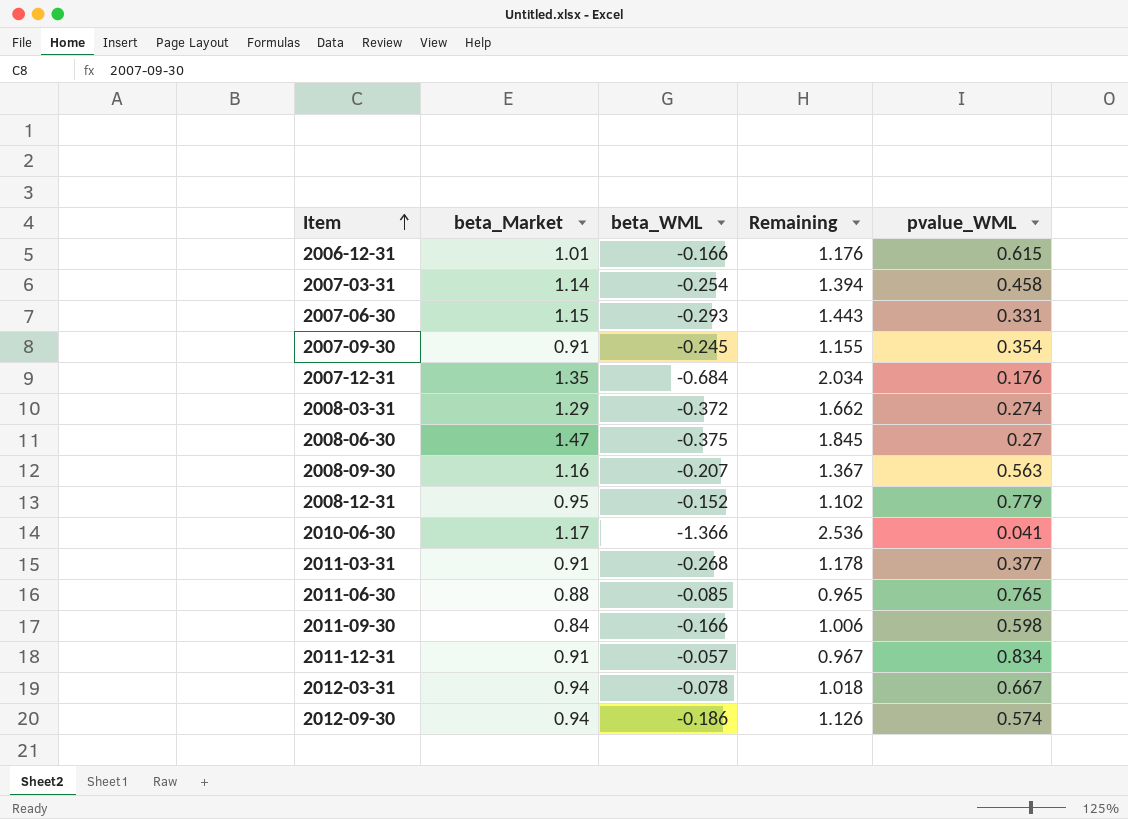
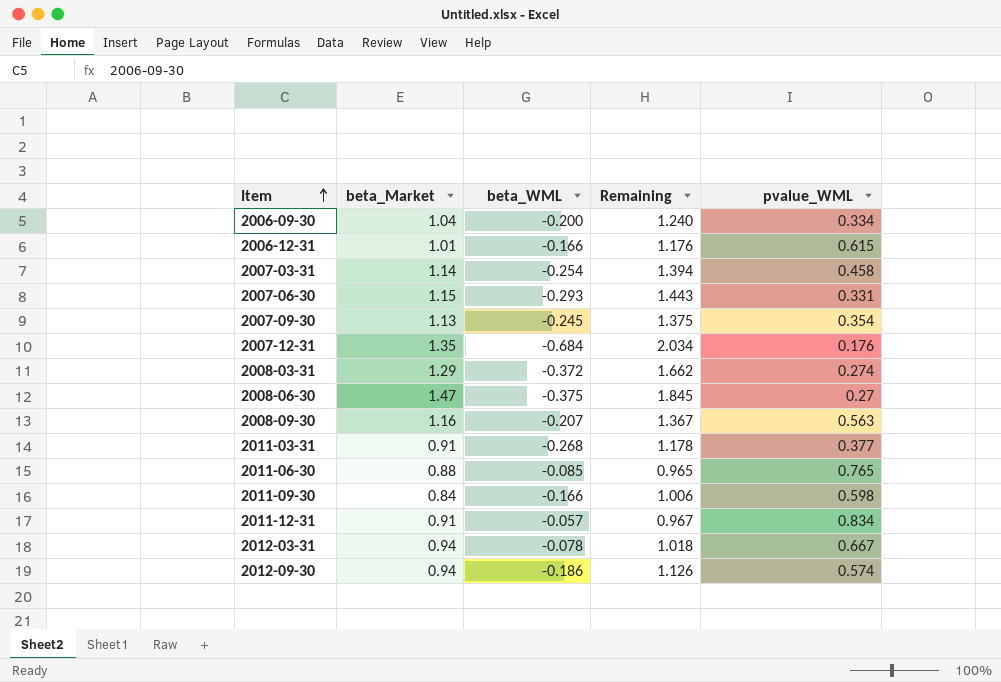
row 2008-12-31: 0.95 | -0.152 | 1.102 | 0.779 -> none
row 2010-06-30: 1.17 | -1.366 | 2.536 | 0.041 -> none
row 2006-09-30: none -> 1.04 | -0.200 | 1.240 | 0.334
2007-09-30 | beta_Market: 0.91 -> 1.13
2007-09-30 | Remaining: 1.155 -> 1.375

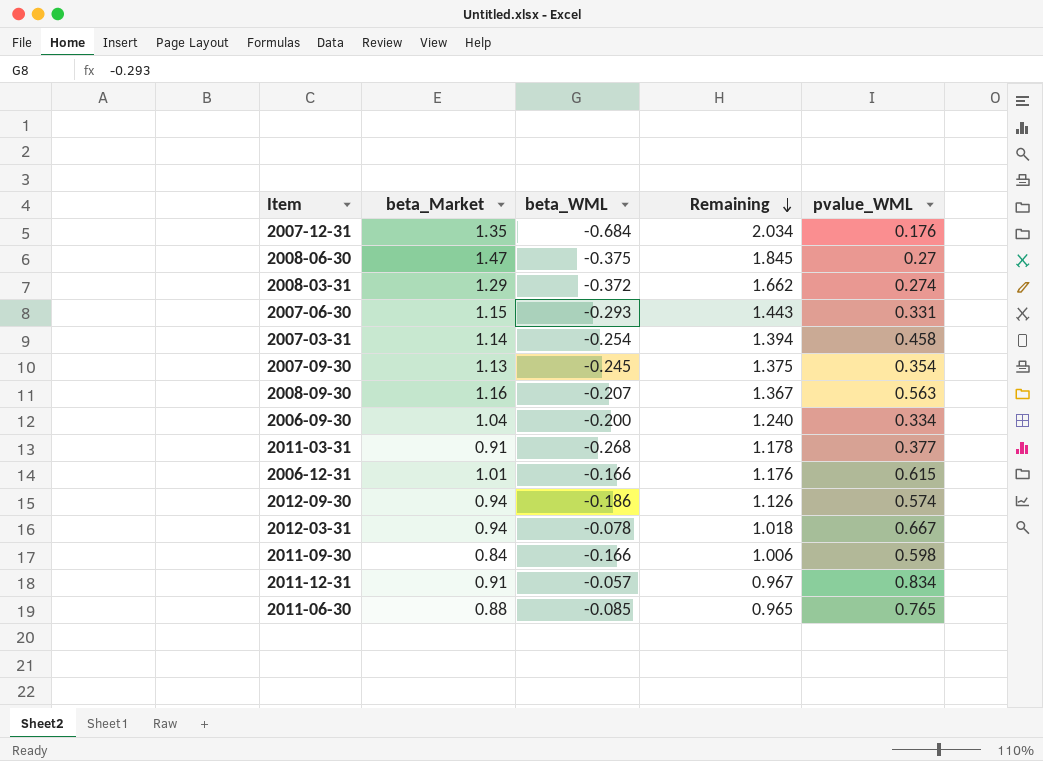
row order: Item ascending -> Remaining descending

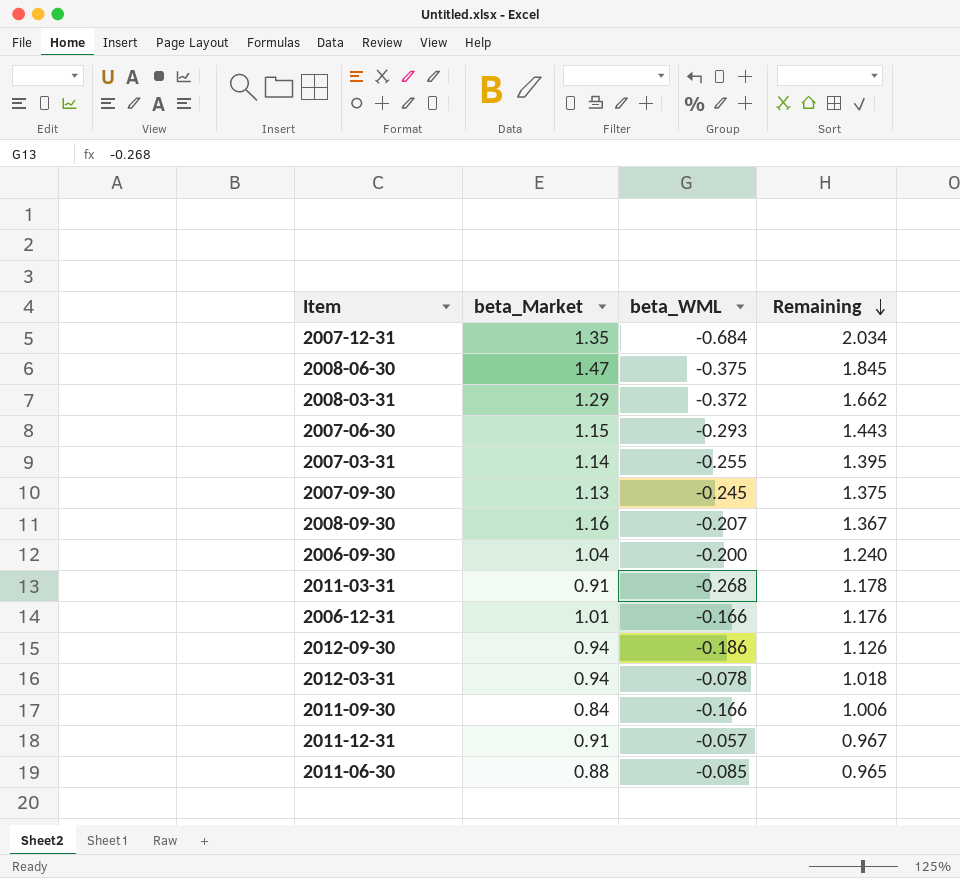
column pvalue_WML | position: 5 -> none
2007-03-31 | beta_WML: -0.254 -> -0.255
2007-03-31 | Remaining: 1.394 -> 1.395

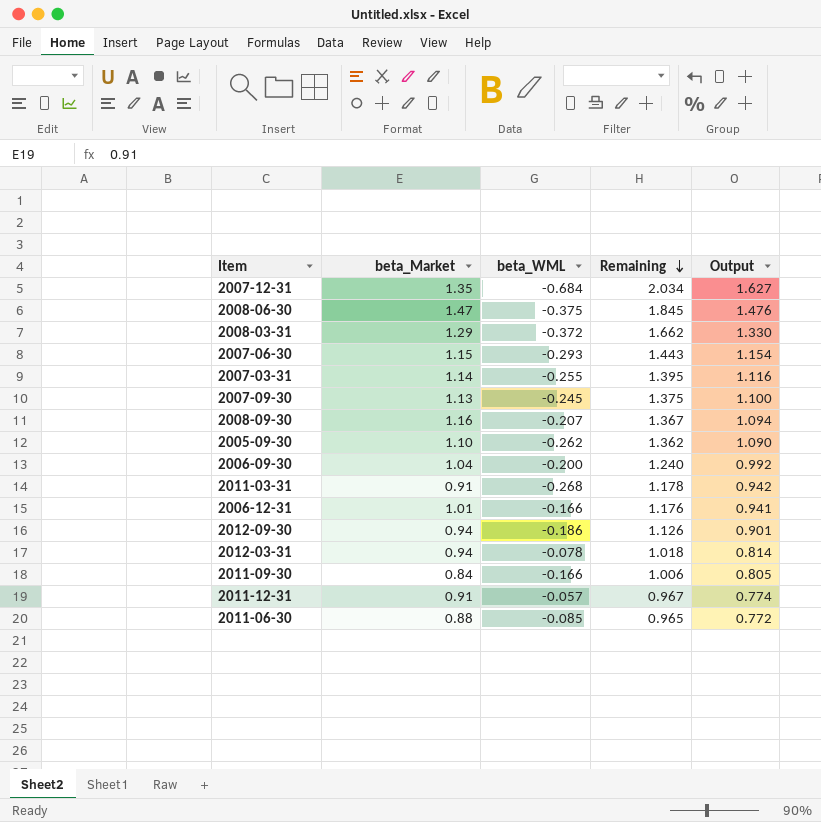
column Output | formula: none -> [Remaining] * 0.8
row 2005-09-30: none -> 1.10 | -0.262 | 1.362 | 1.090

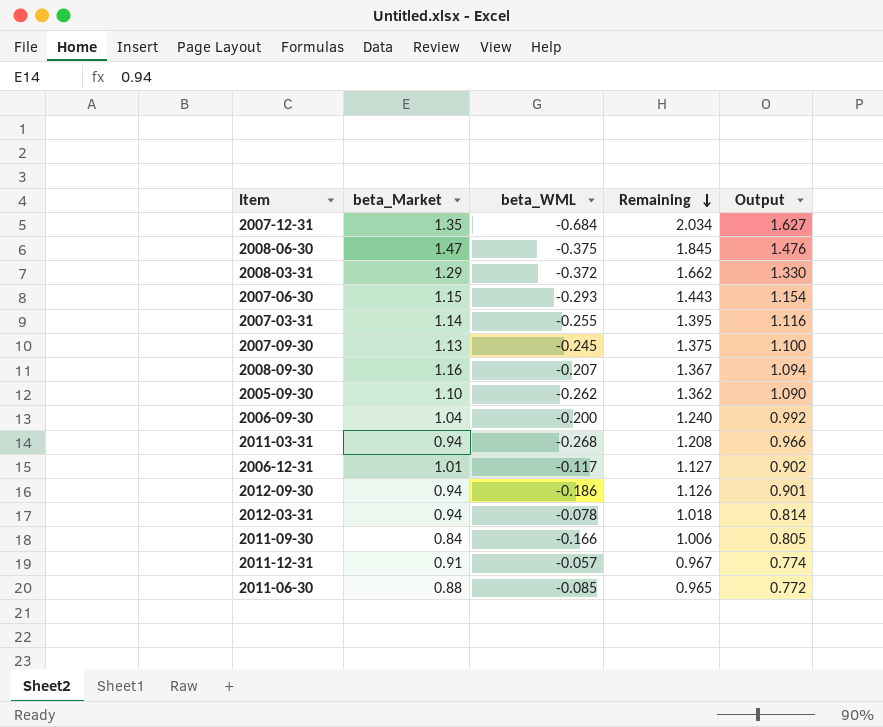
2011-03-31 | beta_Market: 0.91 -> 0.94
2011-03-31 | Remaining: 1.178 -> 1.208
2011-03-31 | Output: 0.942 -> 0.966
2006-12-31 | beta_WML: -0.166 -> -0.117
2006-12-31 | Remaining: 1.176 -> 1.127
2006-12-31 | Output: 0.941 -> 0.902

